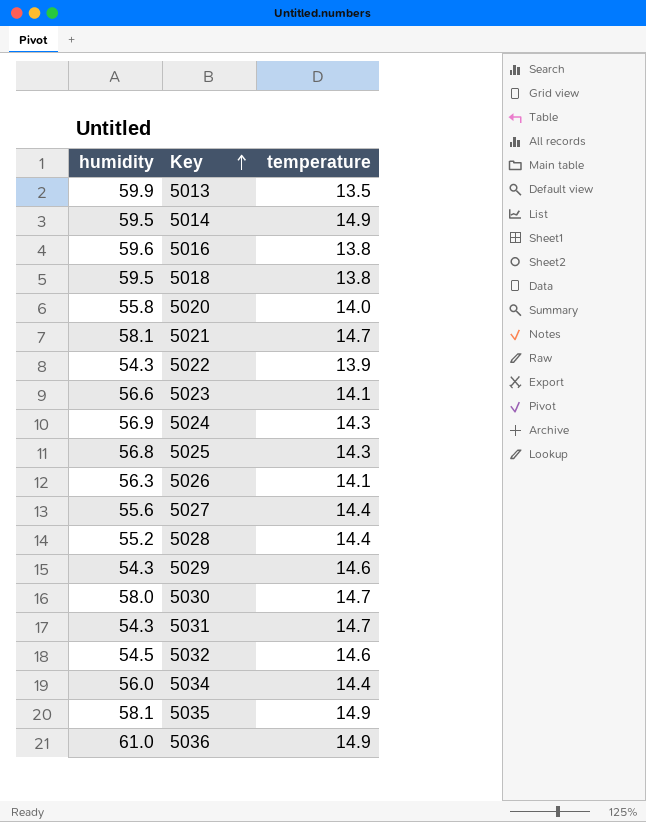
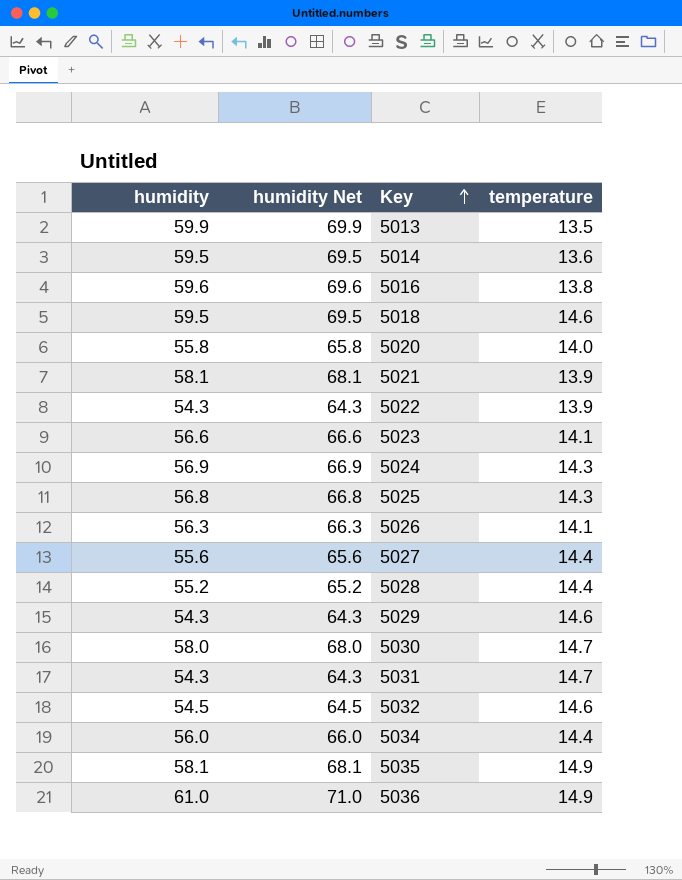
column humidity Net | formula: none -> [humidity] + 10
5014 | temperature: 14.9 -> 13.6
5018 | temperature: 13.8 -> 14.6
5021 | temperature: 14.7 -> 13.9

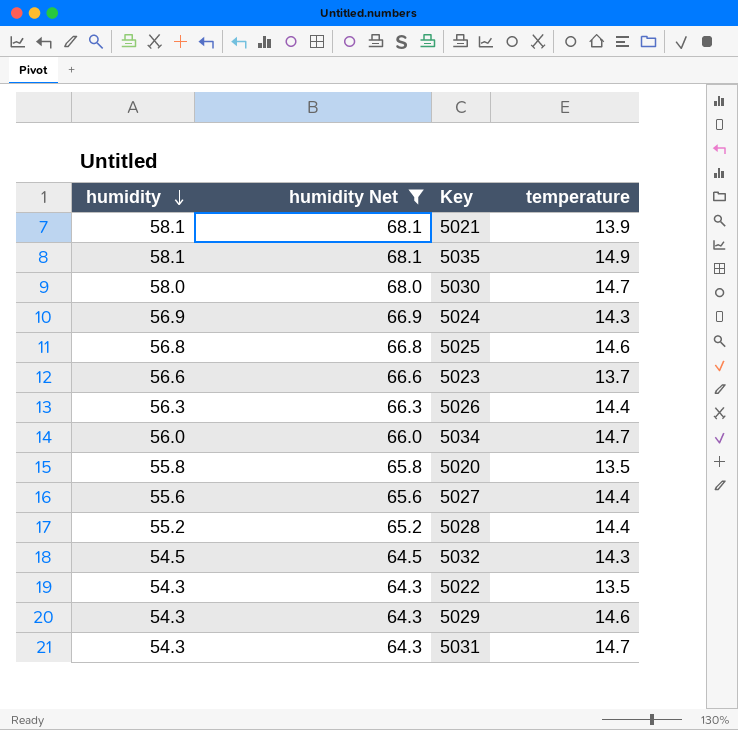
filter: none -> humidity Net <= 68.1
row order: Key ascending -> humidity descending
5025 | temperature: 14.3 -> 14.6
5023 | temperature: 14.1 -> 13.7
5026 | temperature: 14.1 -> 14.4
5034 | temperature: 14.4 -> 14.7
5020 | temperature: 14.0 -> 13.5
5032 | temperature: 14.6 -> 14.3
5022 | temperature: 13.9 -> 13.5

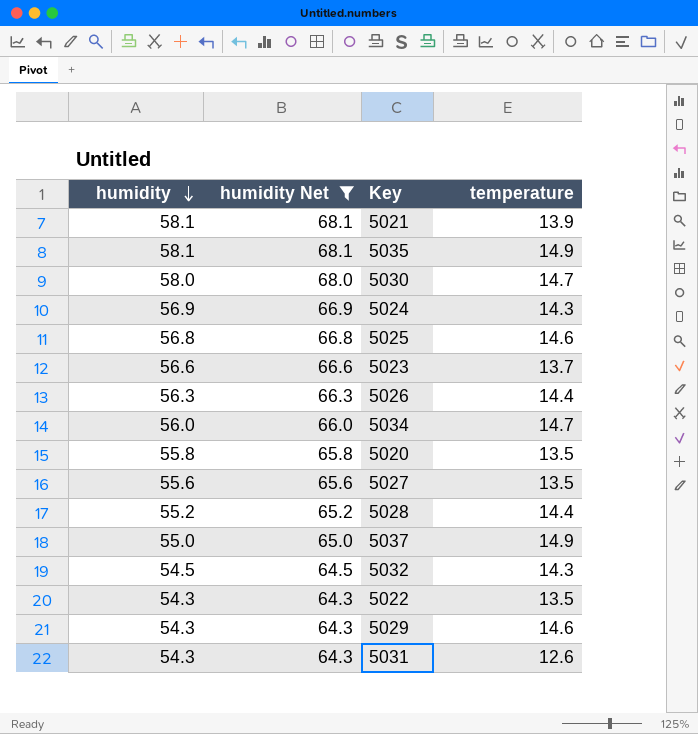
5027 | temperature: 14.4 -> 13.5
row 5037: none -> 55.0 | 65.0 | 14.9
5031 | temperature: 14.7 -> 12.6

